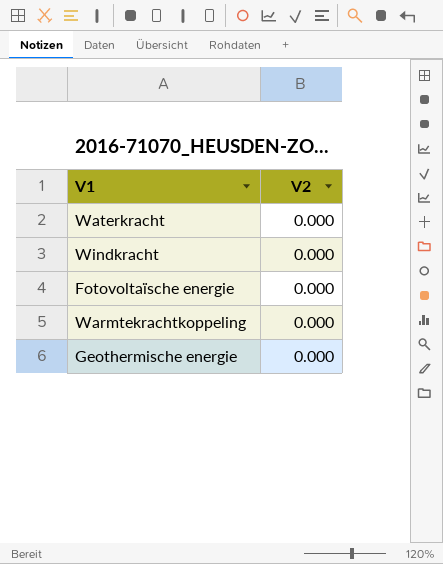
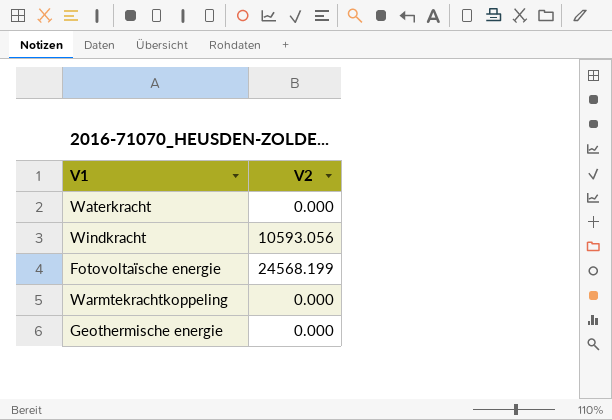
Windkracht | V2: 0.000 -> 10593.056
Fotovoltaïsche energie | V2: 0.000 -> 24568.199

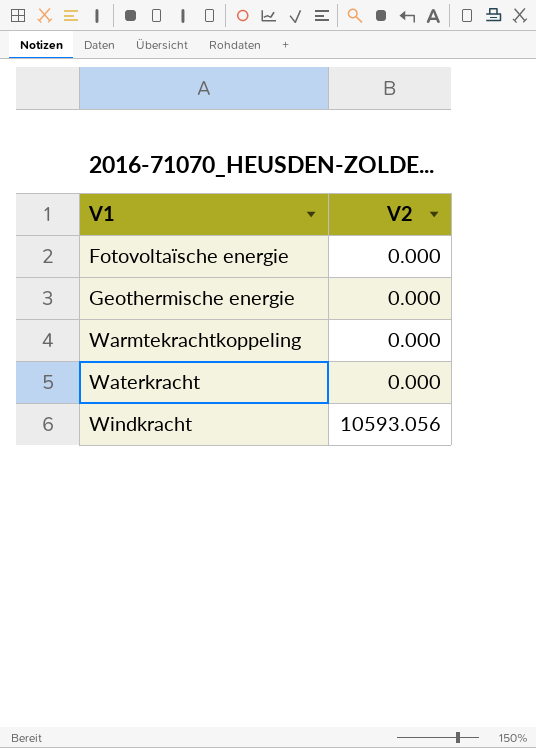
row order: none -> V1 ascending
Fotovoltaïsche energie | V2: 24568.199 -> 0.000

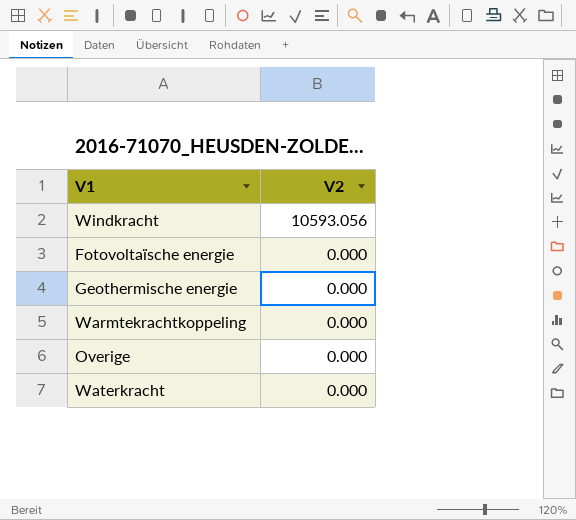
row order: V1 ascending -> V2 descending
row Overige: none -> 0.000

